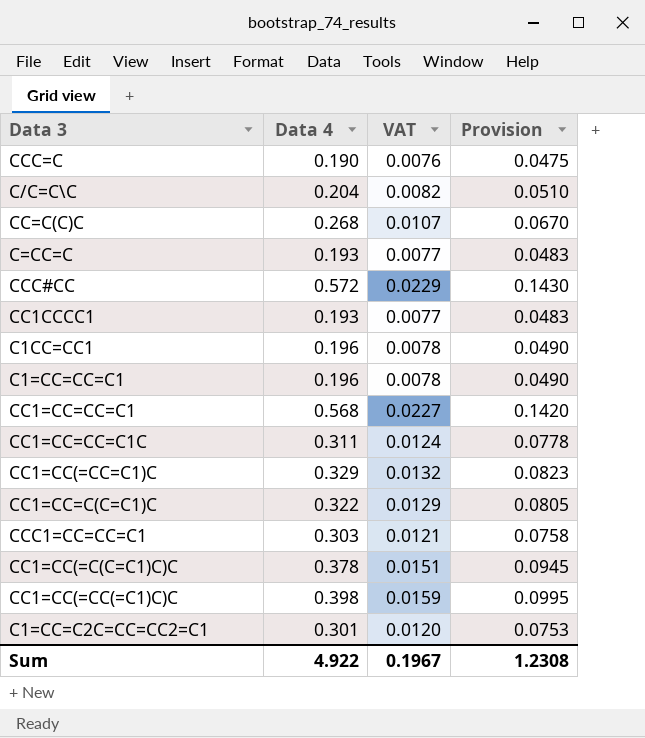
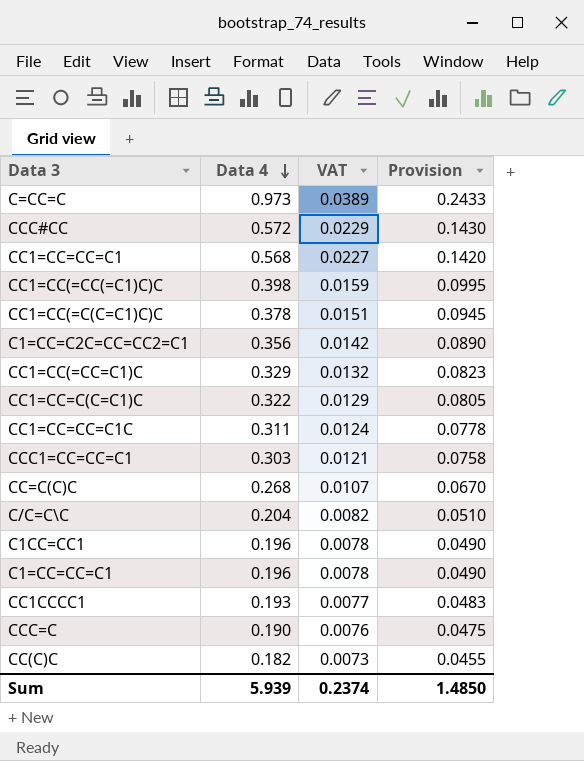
row order: none -> Data 4 descending
C=CC=C | Data 4: 0.193 -> 0.973
C=CC=C | VAT: 0.0077 -> 0.0389
C=CC=C | Provision: 0.0483 -> 0.2433
C1=CC=C2C=CC=CC2=C1 | Data 4: 0.301 -> 0.356
C1=CC=C2C=CC=CC2=C1 | VAT: 0.0120 -> 0.0142
C1=CC=C2C=CC=CC2=C1 | Provision: 0.0753 -> 0.0890
row CC(C)C: none -> 0.182 | 0.0073 | 0.0455
Sum | Data 4: 4.922 -> 5.939
Sum | VAT: 0.1967 -> 0.2374
Sum | Provision: 1.2308 -> 1.4850

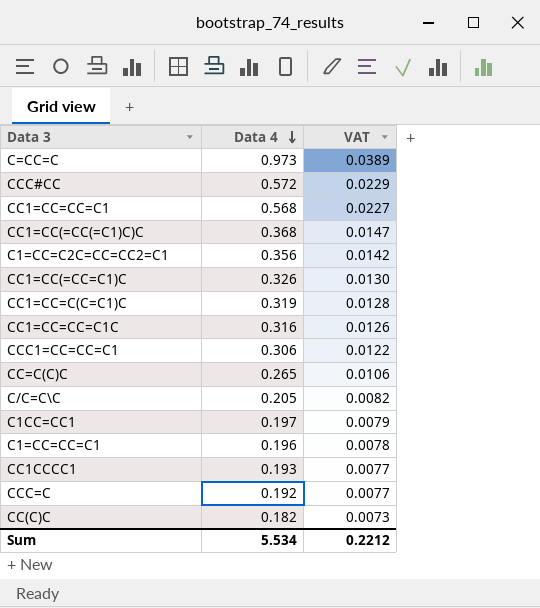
column Provision | formula: [Data 4] * 0.25 -> none
row CC1=CC(=C(C=C1)C)C: 0.378 | 0.0151 | 0.0945 -> none
CC1=CC(=CC(=C1)C)C | Data 4: 0.398 -> 0.368
CC1=CC(=CC(=C1)C)C | VAT: 0.0159 -> 0.0147
CC1=CC(=CC=C1)C | Data 4: 0.329 -> 0.326
CC1=CC(=CC=C1)C | VAT: 0.0132 -> 0.0130
CC1=CC=C(C=C1)C | Data 4: 0.322 -> 0.319
CC1=CC=C(C=C1)C | VAT: 0.0129 -> 0.0128
CC1=CC=CC=C1C | Data 4: 0.311 -> 0.316
CC1=CC=CC=C1C | VAT: 0.0124 -> 0.0126
CCC1=CC=CC=C1 | Data 4: 0.303 -> 0.306
CCC1=CC=CC=C1 | VAT: 0.0121 -> 0.0122
CC=C(C)C | Data 4: 0.268 -> 0.265
CC=C(C)C | VAT: 0.0107 -> 0.0106
C/C=C\C | Data 4: 0.204 -> 0.205
C1CC=CC1 | Data 4: 0.196 -> 0.197
C1CC=CC1 | VAT: 0.0078 -> 0.0079
CCC=C | Data 4: 0.190 -> 0.192
CCC=C | VAT: 0.0076 -> 0.0077
Sum | Data 4: 5.939 -> 5.534
Sum | VAT: 0.2374 -> 0.2212

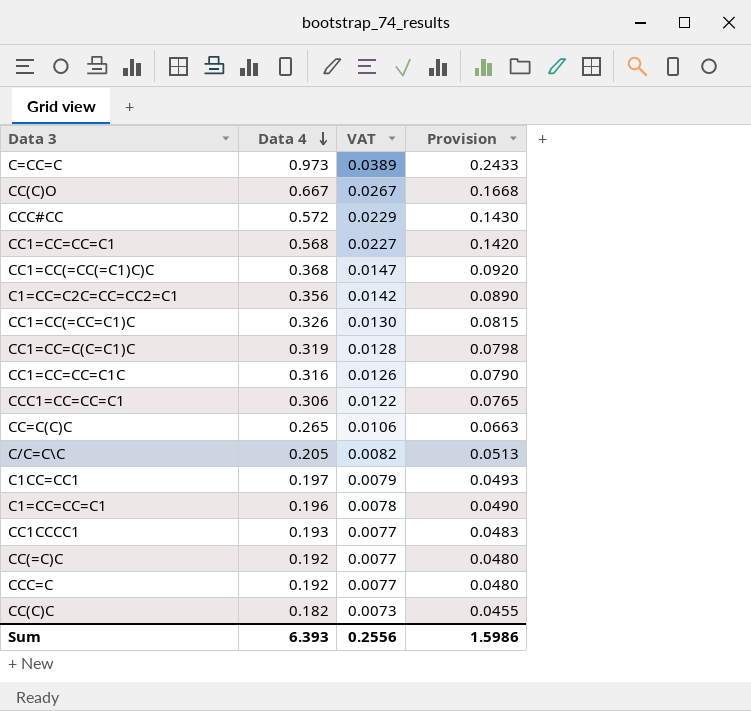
column Provision | formula: none -> [Data 4] * 0.25
row CC(C)O: none -> 0.667 | 0.0267 | 0.1668
row CC(=C)C: none -> 0.192 | 0.0077 | 0.0480
Sum | Data 4: 5.534 -> 6.393
Sum | VAT: 0.2212 -> 0.2556

